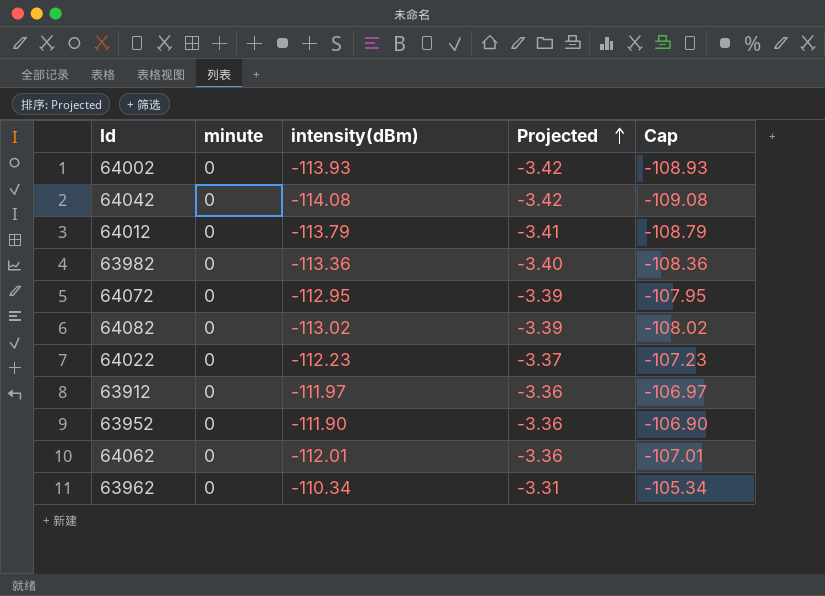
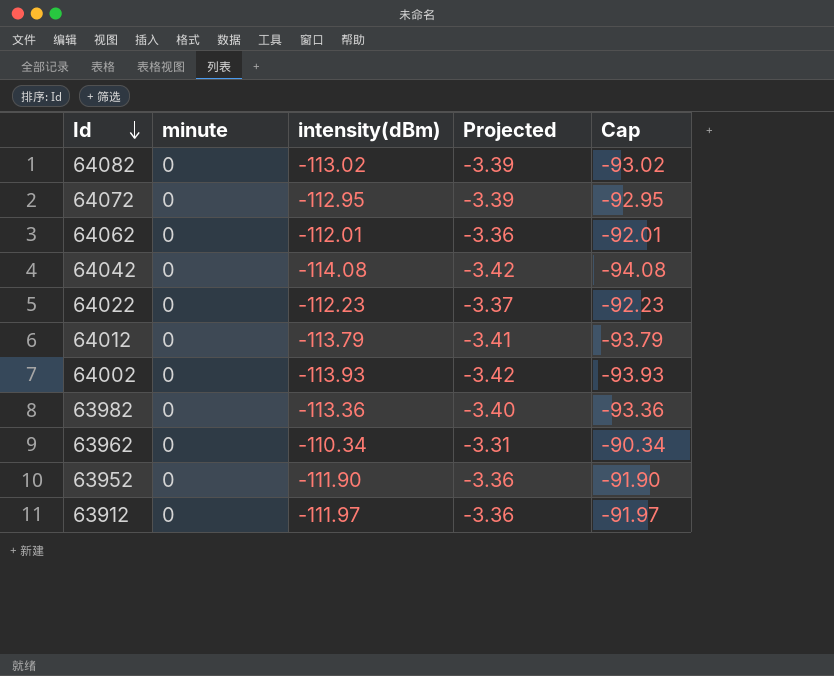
row order: Projected ascending -> Id descending
column Cap | formula: [intensity(dBm)] + 5 -> [intensity(dBm)] + 20

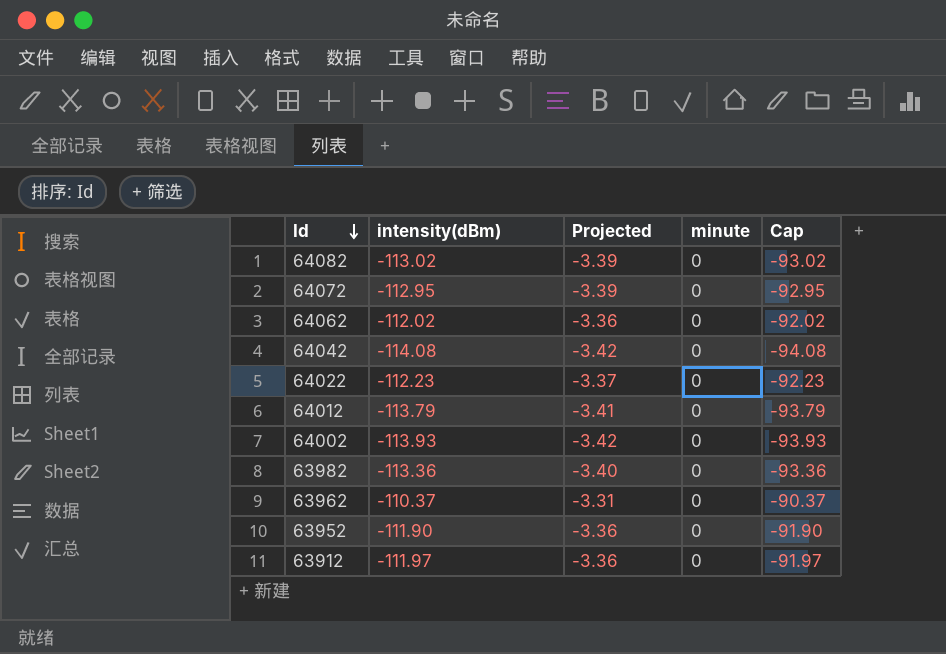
column minute | position: 2 -> 4
64062 | intensity(dBm): -112.01 -> -112.02
64062 | Cap: -92.01 -> -92.02
63962 | intensity(dBm): -110.34 -> -110.37
63962 | Cap: -90.34 -> -90.37

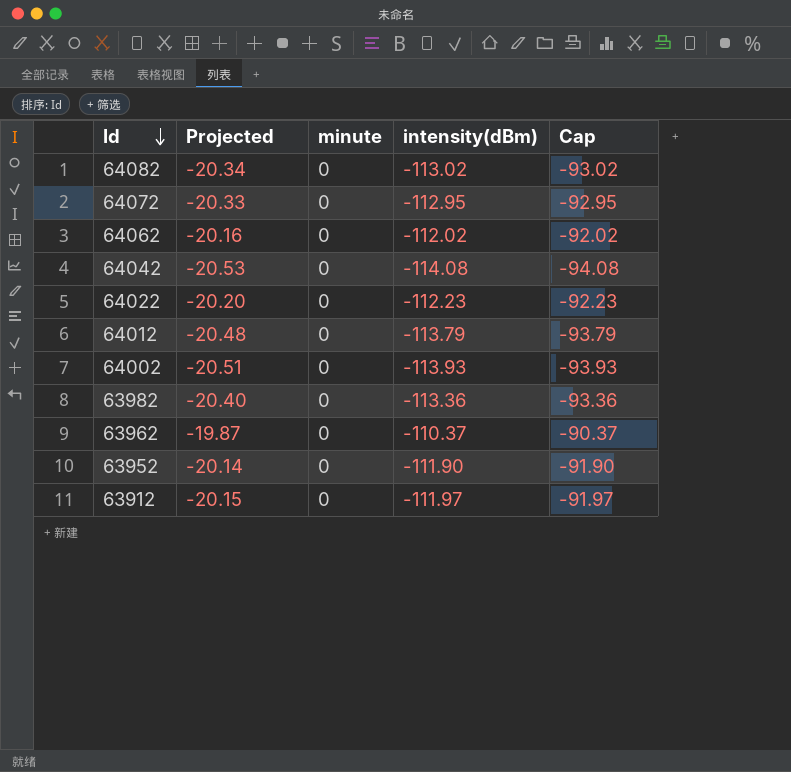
column Projected | formula: [intensity(dBm)] * 0.03 -> [intensity(dBm)] * 0.18
column intensity(dBm) | position: 2 -> 4

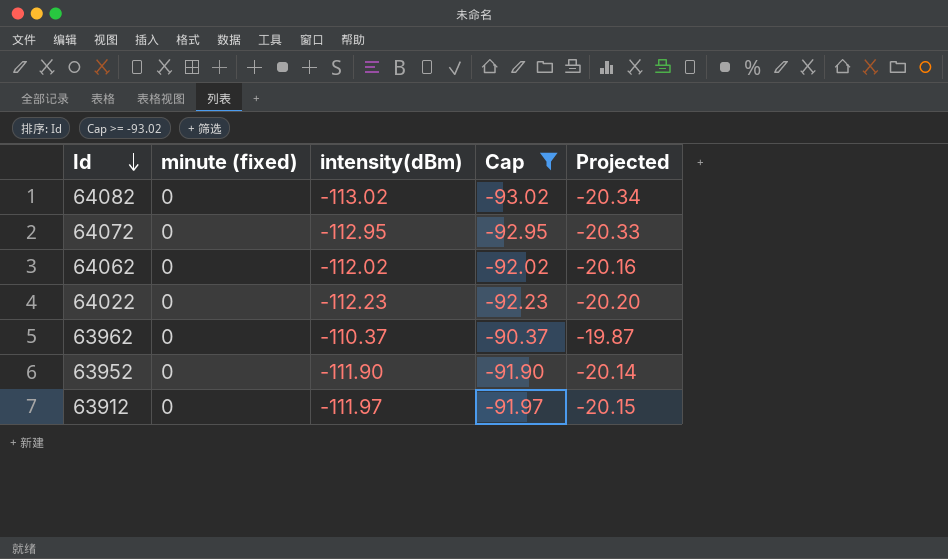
filter: none -> Cap >= -93.02
column name: minute -> minute (fixed)
column Projected | position: 2 -> 5

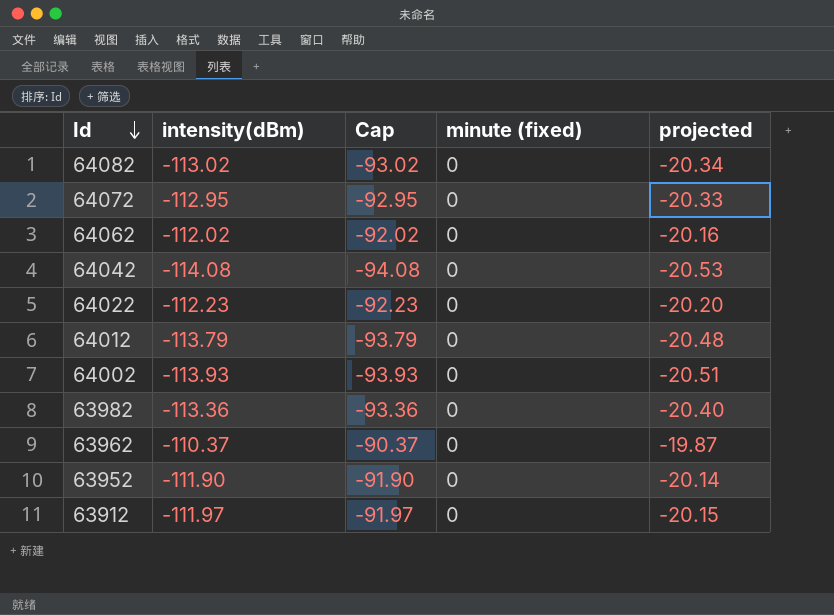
filter: Cap >= -93.02 -> none
column minute (fixed) | position: 2 -> 4
column name: Projected -> projected

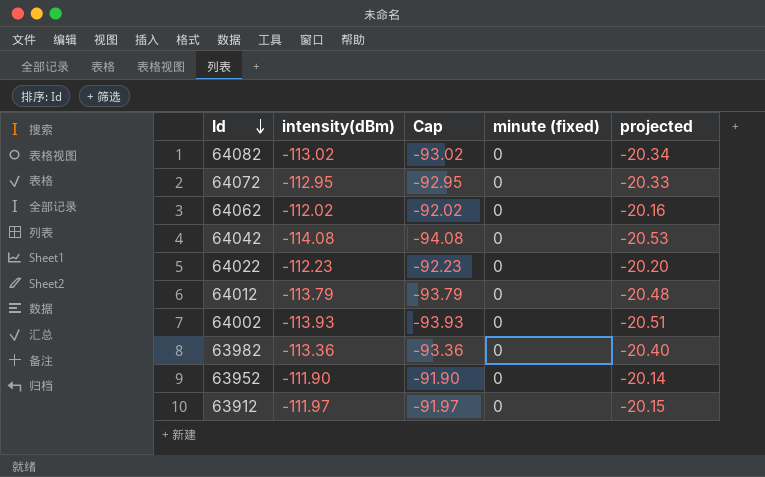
row 63962: -110.37 | -90.37 | 0 | -19.87 -> none

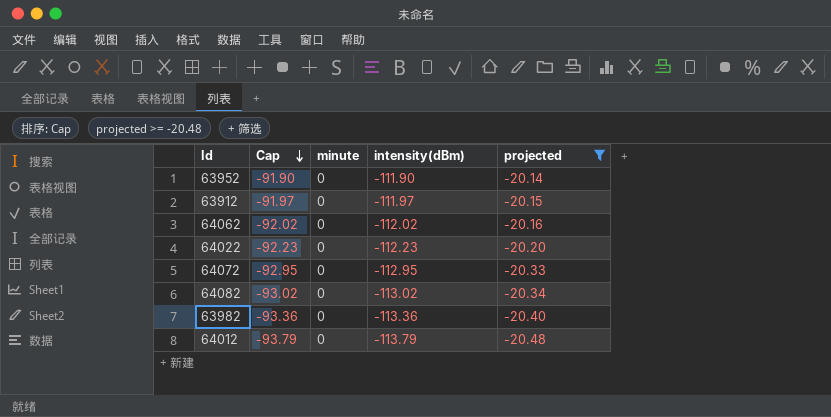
filter: none -> projected >= -20.48
row order: Id descending -> Cap descending
column name: minute (fixed) -> minute
column intensity(dBm) | position: 2 -> 4

